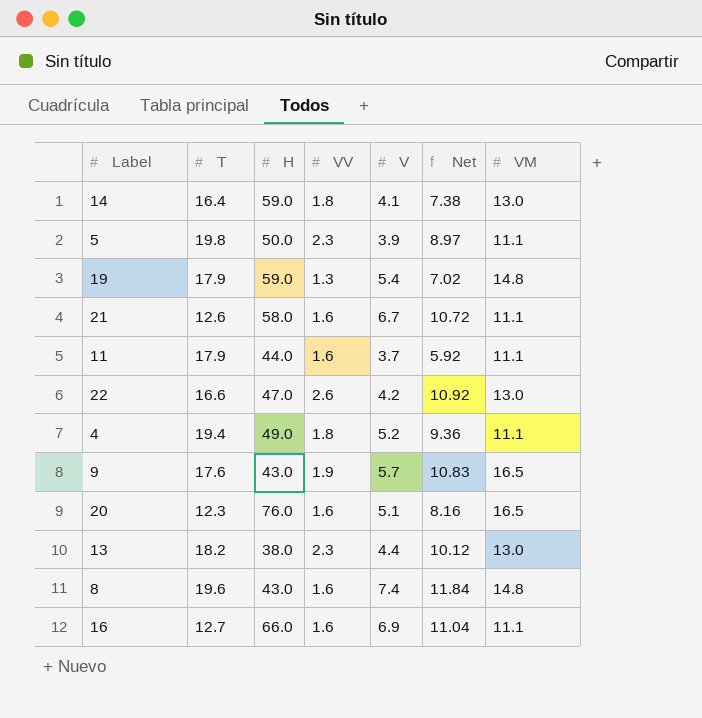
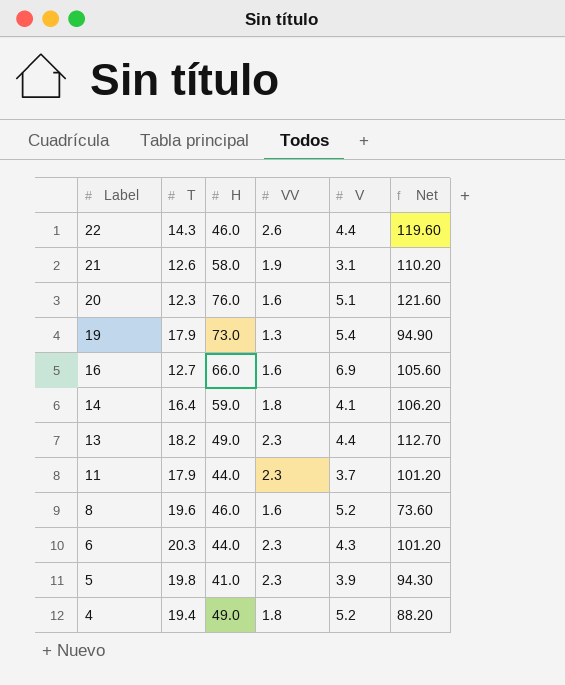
row order: none -> Label descending
column VM | position: 7 -> none
column Net | formula: [VV] * [V] -> [H] * [VV]
row 9: 17.6 | 43.0 | 1.9 | 5.7 | 10.83 | 16.5 -> none
22 | T: 16.6 -> 14.3
22 | H: 47.0 -> 46.0
22 | V: 4.2 -> 4.4
21 | VV: 1.6 -> 1.9
21 | V: 6.7 -> 3.1
19 | H: 59.0 -> 73.0
13 | H: 38.0 -> 49.0
11 | VV: 1.6 -> 2.3
8 | H: 43.0 -> 46.0
8 | V: 7.4 -> 5.2
row 6: none -> 20.3 | 44.0 | 2.3 | 4.3 | 101.20
5 | H: 50.0 -> 41.0

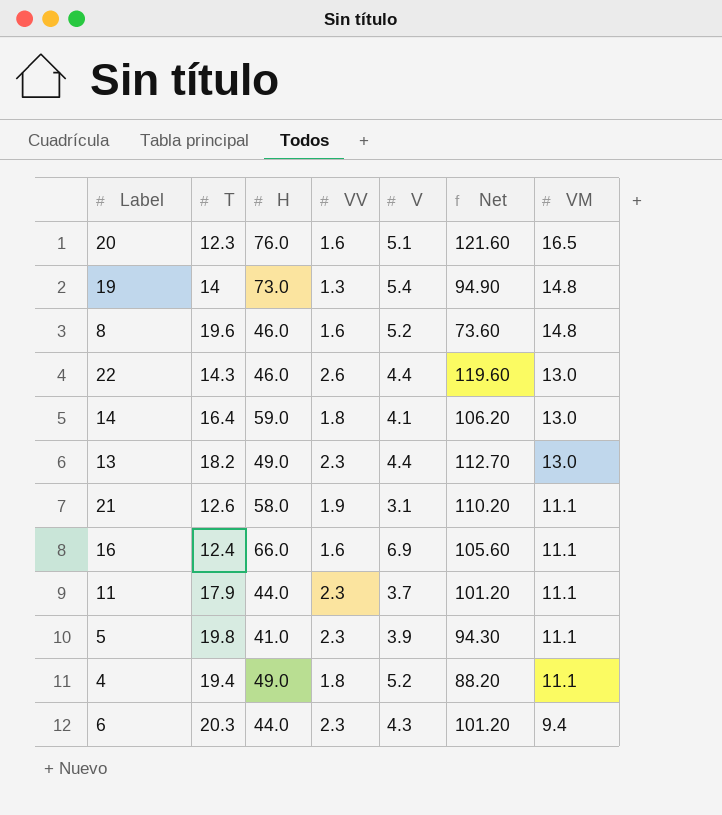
row order: Label descending -> VM descending
column VM | position: none -> 7
19 | T: 17.9 -> 14
16 | T: 12.7 -> 12.4

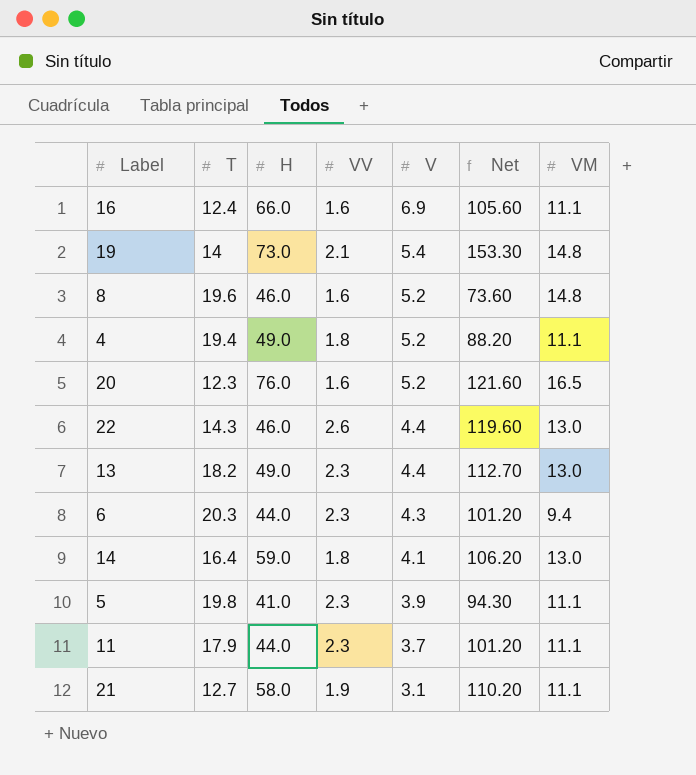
row order: VM descending -> V descending
19 | VV: 1.3 -> 2.1
19 | Net: 94.90 -> 153.30
20 | V: 5.1 -> 5.2
21 | T: 12.6 -> 12.7

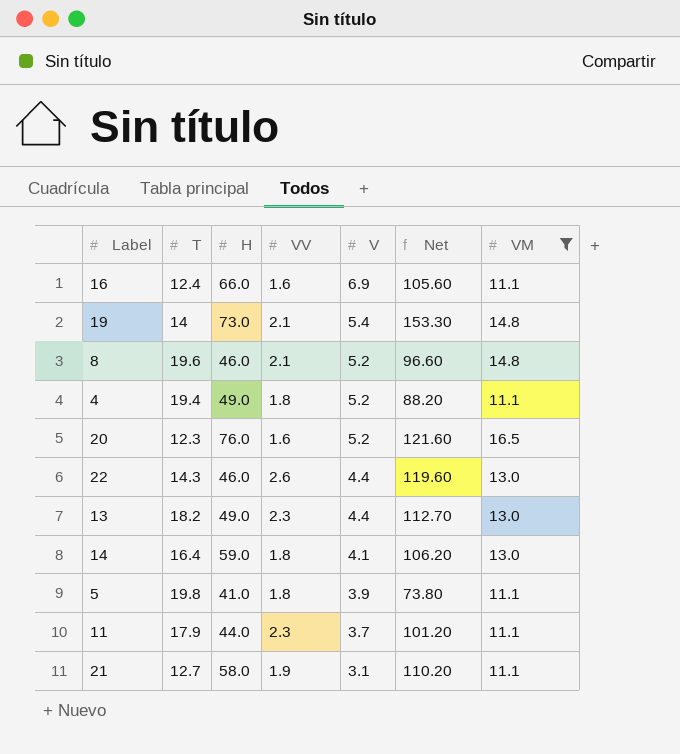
filter: none -> VM != 9.4
8 | VV: 1.6 -> 2.1
8 | Net: 73.60 -> 96.60
5 | VV: 2.3 -> 1.8
5 | Net: 94.30 -> 73.80

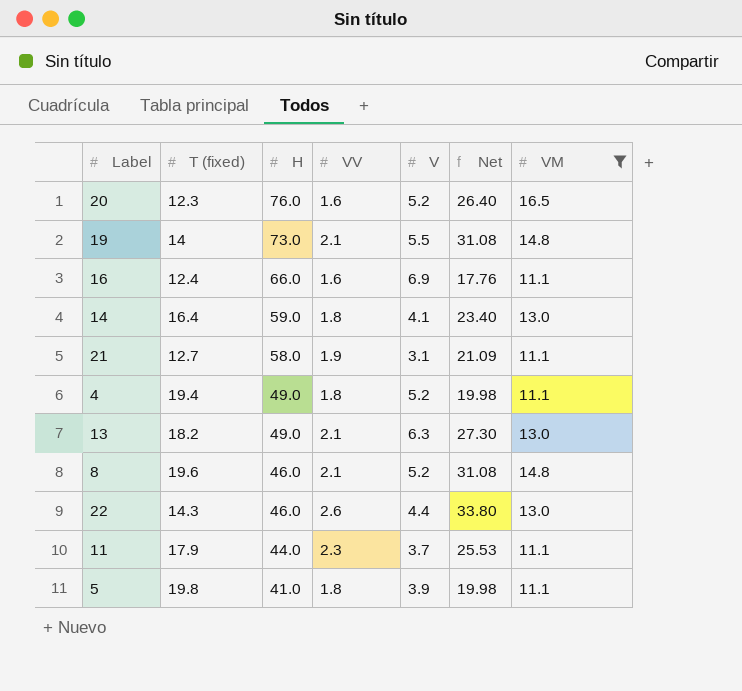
row order: V descending -> H descending
column name: T -> T (fixed)
column Net | formula: [H] * [VV] -> [VV] * [VM]
19 | V: 5.4 -> 5.5
13 | VV: 2.3 -> 2.1
13 | V: 4.4 -> 6.3

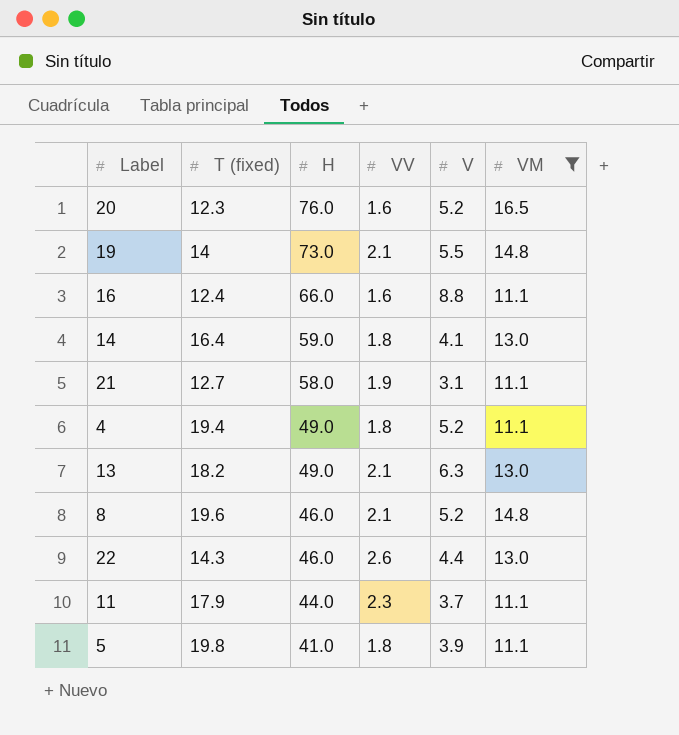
column Net | formula: [VV] * [VM] -> none
16 | V: 6.9 -> 8.8

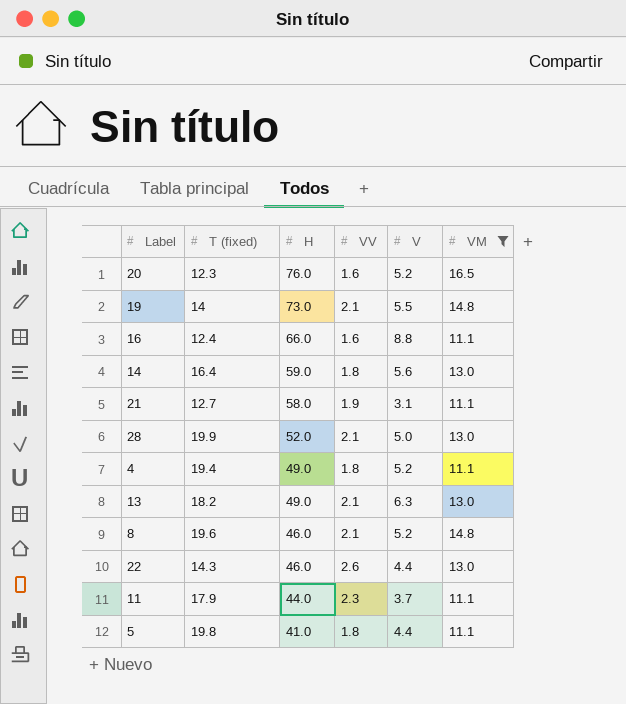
14 | V: 4.1 -> 5.6
row 28: none -> 19.9 | 52.0 | 2.1 | 5.0 | 13.0
5 | V: 3.9 -> 4.4

